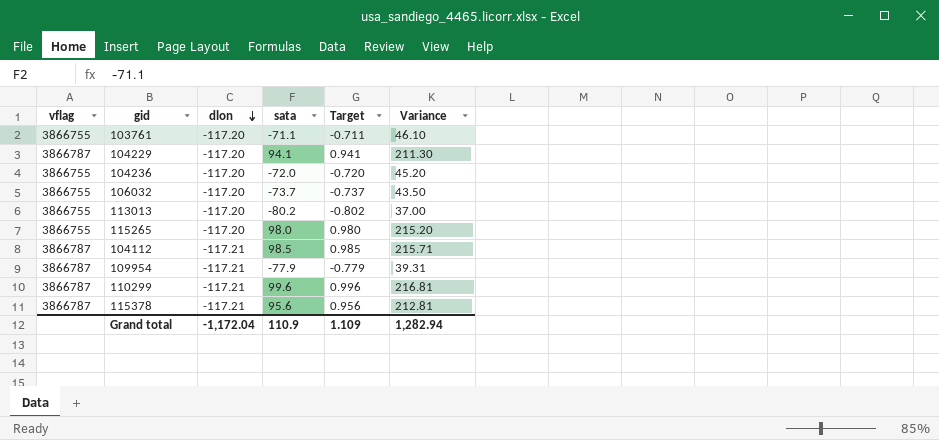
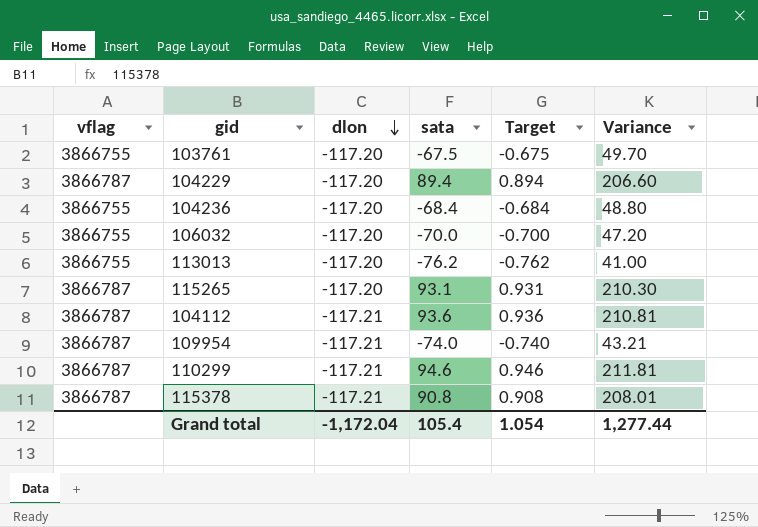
103761 | sata: -71.1 -> -67.5
103761 | Target: -0.711 -> -0.675
103761 | Variance: 46.10 -> 49.70
104229 | sata: 94.1 -> 89.4
104229 | Target: 0.941 -> 0.894
104229 | Variance: 211.30 -> 206.60
104236 | sata: -72.0 -> -68.4
104236 | Target: -0.720 -> -0.684
104236 | Variance: 45.20 -> 48.80
106032 | sata: -73.7 -> -70.0
106032 | Target: -0.737 -> -0.700
106032 | Variance: 43.50 -> 47.20
113013 | sata: -80.2 -> -76.2
113013 | Target: -0.802 -> -0.762
113013 | Variance: 37.00 -> 41.00
115265 | vflag: 3866755 -> 3866787
115265 | sata: 98.0 -> 93.1
115265 | Target: 0.980 -> 0.931
115265 | Variance: 215.20 -> 210.30
104112 | sata: 98.5 -> 93.6
104112 | Target: 0.985 -> 0.936
104112 | Variance: 215.71 -> 210.81
109954 | sata: -77.9 -> -74.0
109954 | Target: -0.779 -> -0.740
109954 | Variance: 39.31 -> 43.21
110299 | sata: 99.6 -> 94.6
110299 | Target: 0.996 -> 0.946
110299 | Variance: 216.81 -> 211.81
115378 | sata: 95.6 -> 90.8
115378 | Target: 0.956 -> 0.908
115378 | Variance: 212.81 -> 208.01
Grand total | sata: 110.9 -> 105.4
Grand total | Target: 1.109 -> 1.054
Grand total | Variance: 1,282.94 -> 1,277.44

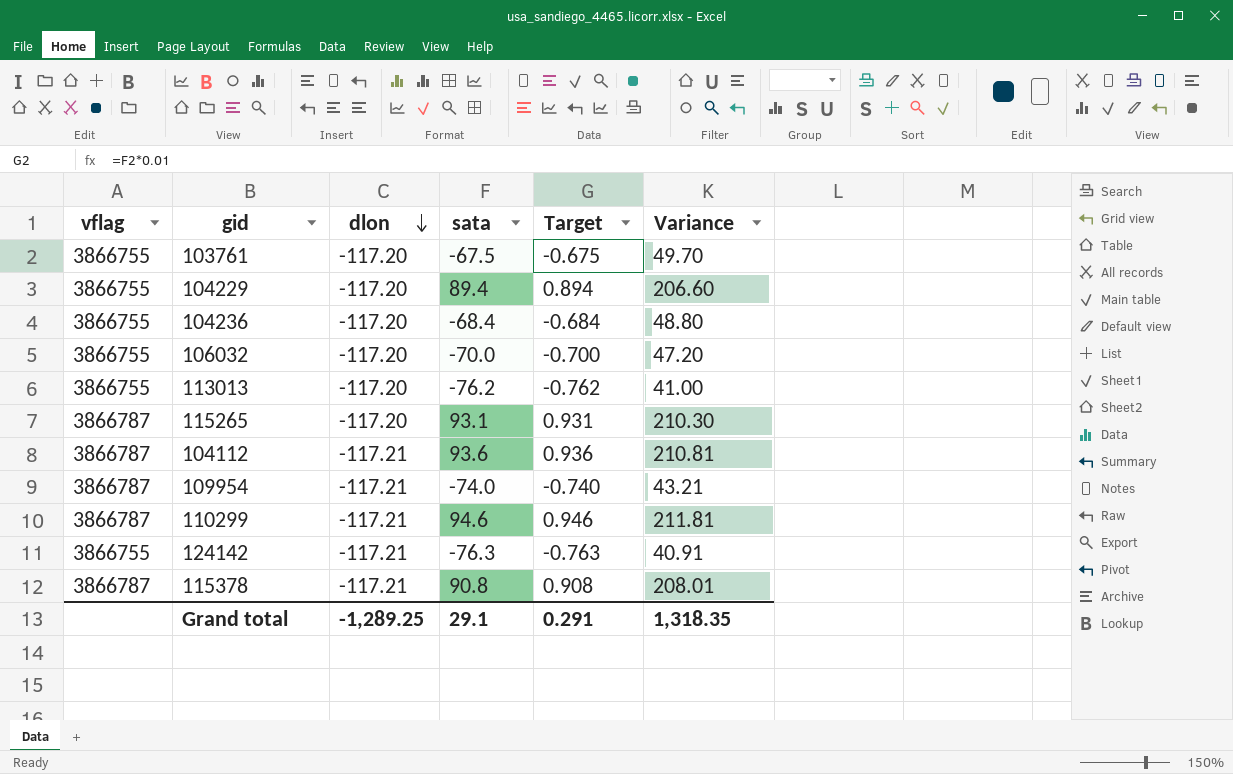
104229 | vflag: 3866787 -> 3866755
row 124142: none -> 3866755 | -117.21 | -76.3 | -0.763 | 40.91
Grand total | dlon: -1,172.04 -> -1,289.25
Grand total | sata: 105.4 -> 29.1
Grand total | Target: 1.054 -> 0.291
Grand total | Variance: 1,277.44 -> 1,318.35

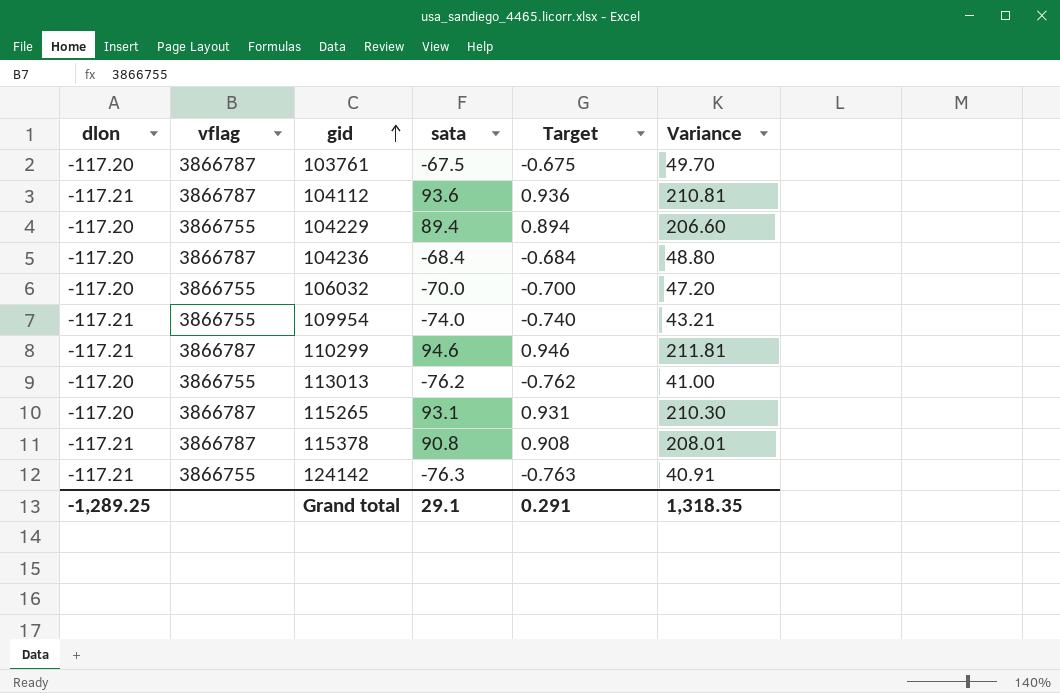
row order: dlon descending -> gid ascending
column dlon | position: 3 -> 1
103761 | vflag: 3866755 -> 3866787
104236 | vflag: 3866755 -> 3866787
109954 | vflag: 3866787 -> 3866755

